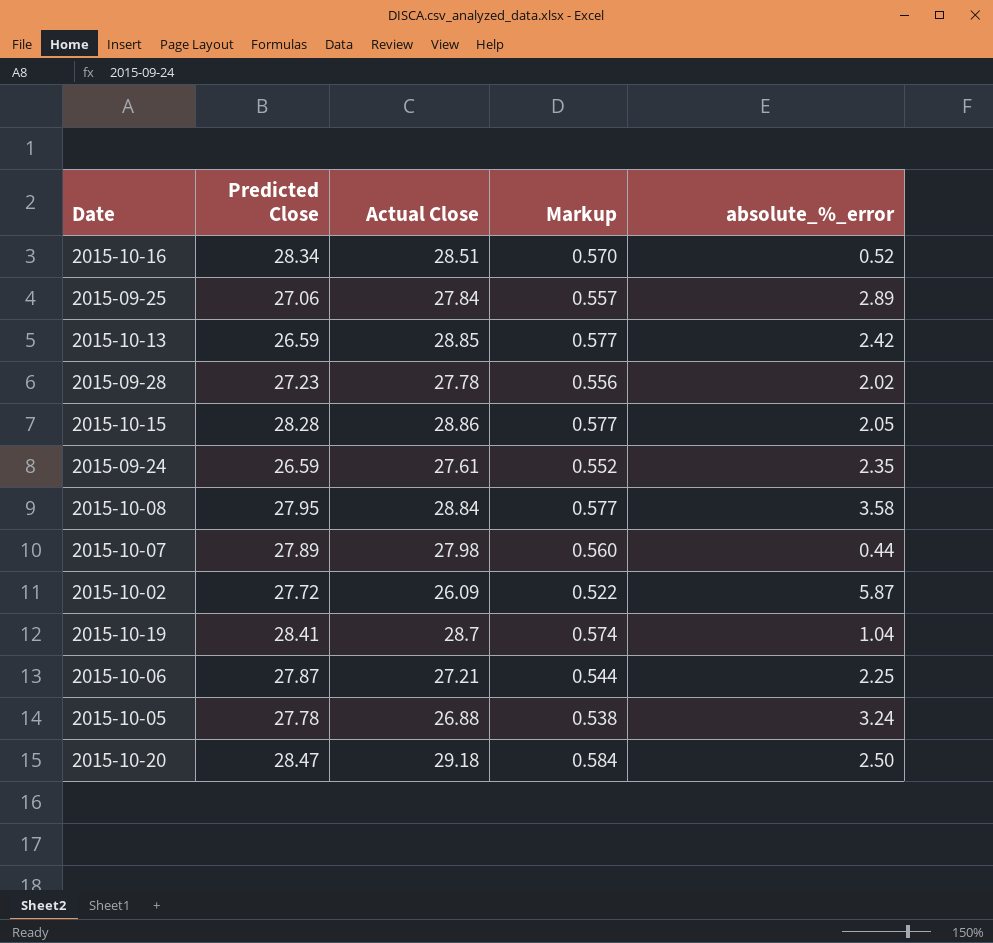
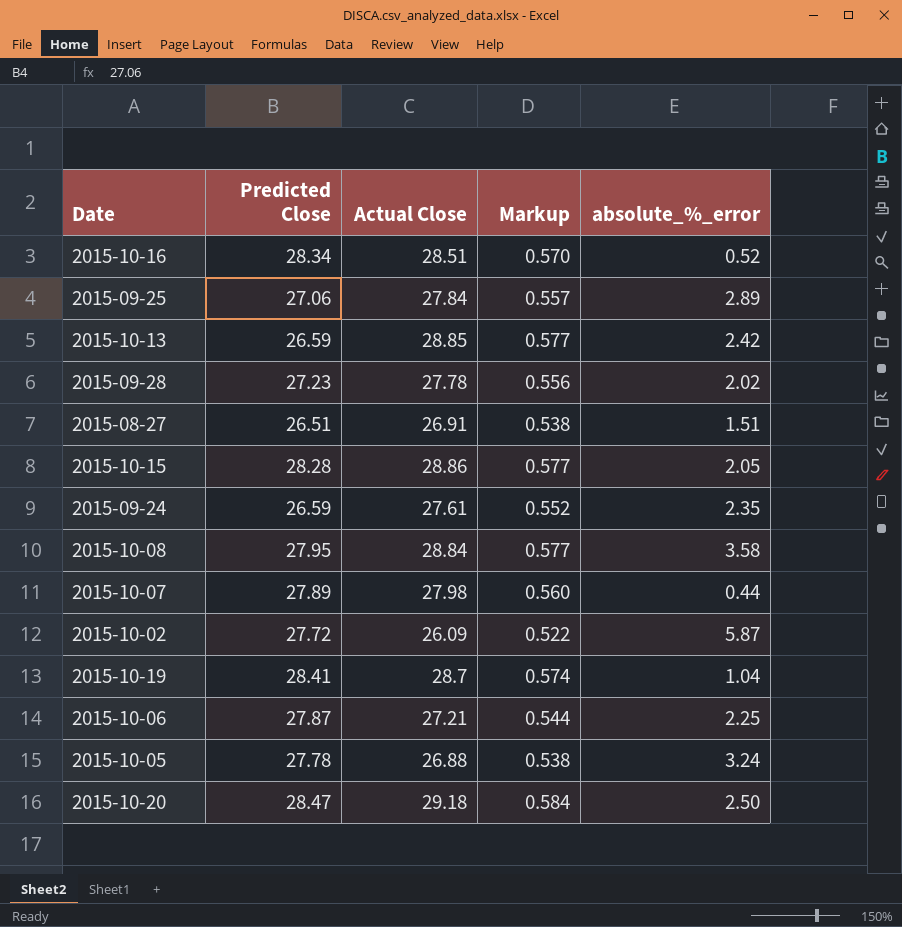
row 2015-08-27: none -> 26.51 | 26.91 | 0.538 | 1.51

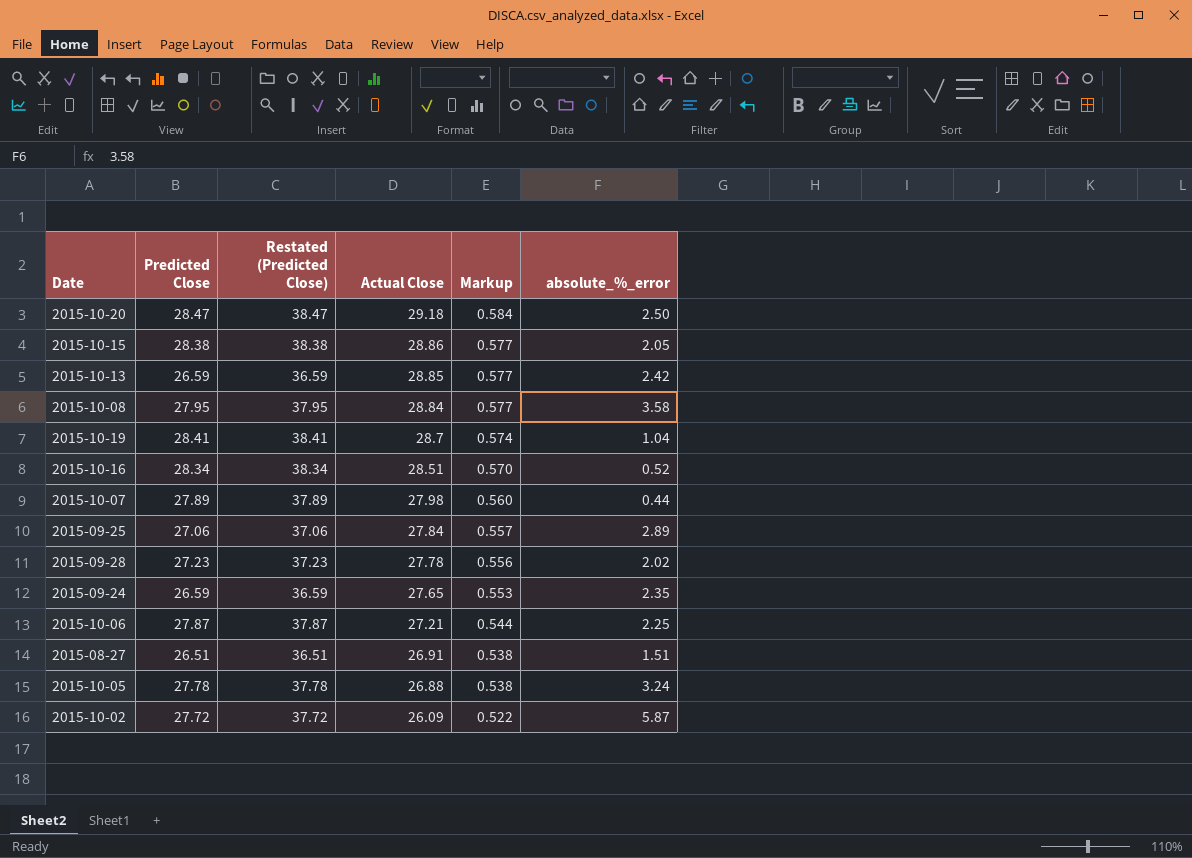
row order: none -> Actual Close descending
column Restated (Predicted Close) | formula: none -> [Predicted Close] + 10
2015-10-15 | Predicted Close: 28.28 -> 28.38
2015-09-24 | Actual Close: 27.61 -> 27.65
2015-09-24 | Markup: 0.552 -> 0.553

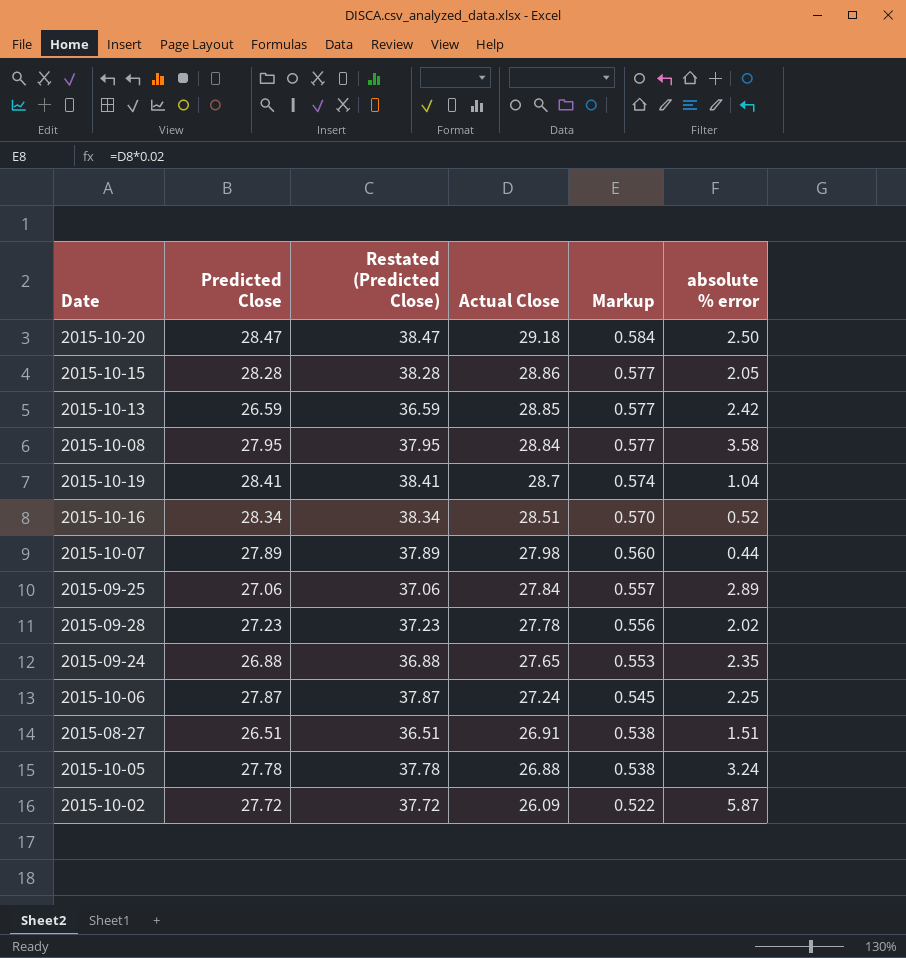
column name: absolute_%_error -> absolute % error
2015-10-15 | Predicted Close: 28.38 -> 28.28
2015-10-15 | Restated (Predicted Close): 38.38 -> 38.28
2015-09-24 | Predicted Close: 26.59 -> 26.88
2015-09-24 | Restated (Predicted Close): 36.59 -> 36.88
2015-10-06 | Actual Close: 27.21 -> 27.24
2015-10-06 | Markup: 0.544 -> 0.545

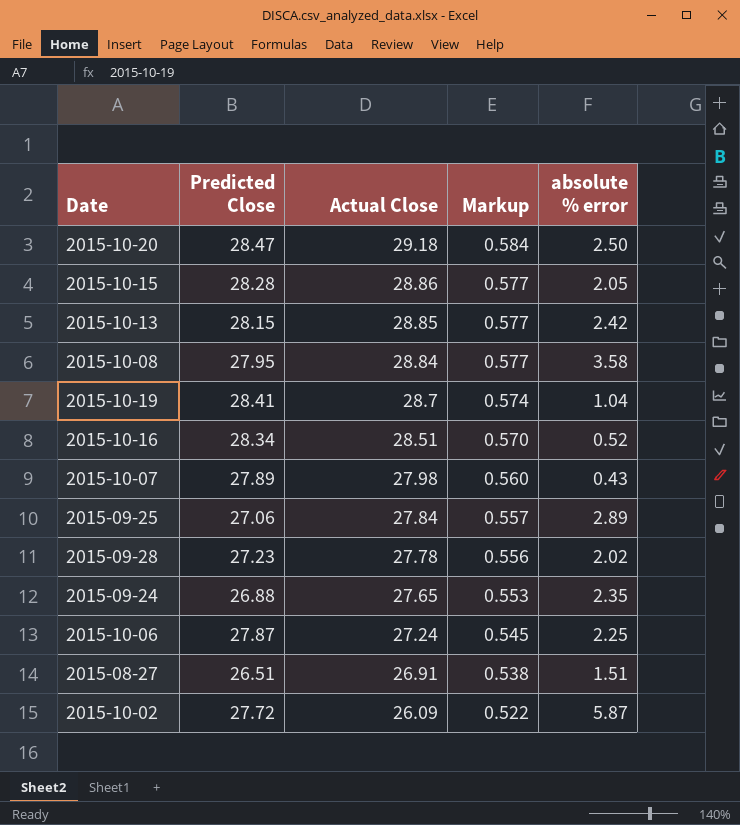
column Restated (Predicted Close) | formula: [Predicted Close] + 10 -> none
row 2015-10-05: 27.78 | 37.78 | 26.88 | 0.538 | 3.24 -> none
2015-10-13 | Predicted Close: 26.59 -> 28.15
2015-10-07 | absolute % error: 0.44 -> 0.43

